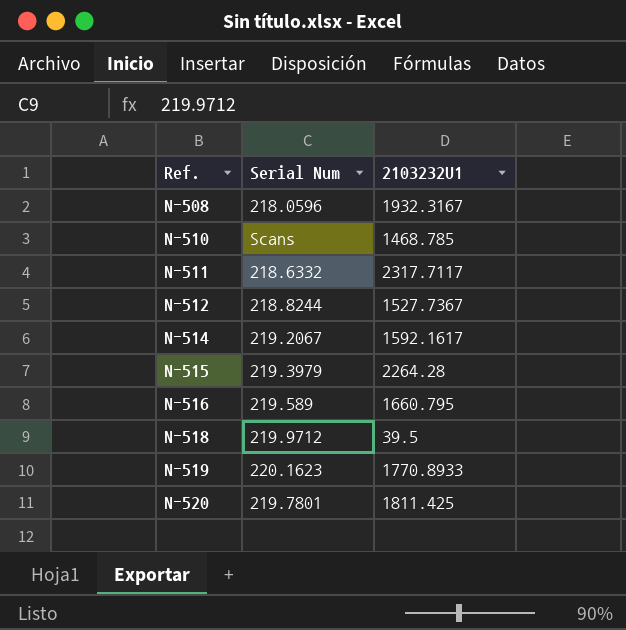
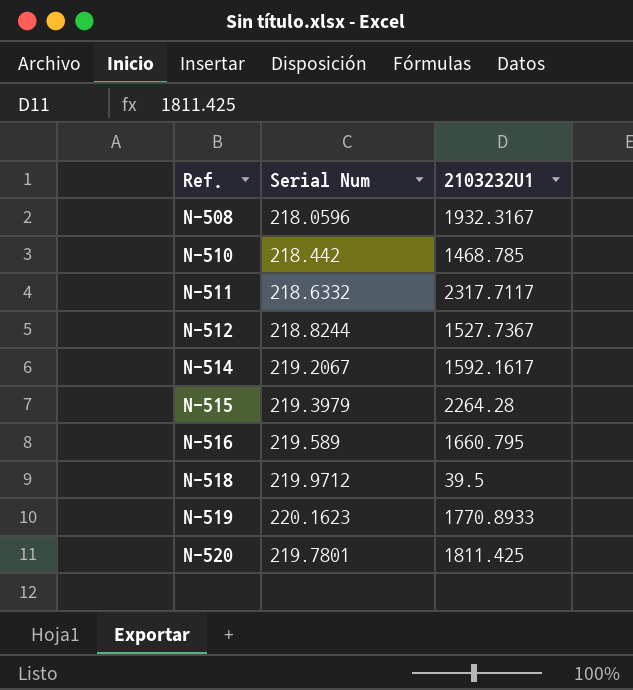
N-510 | Serial Num: Scans -> 218.442

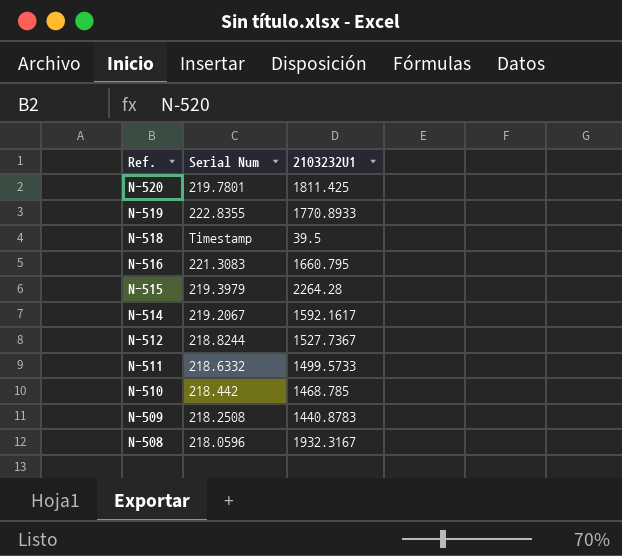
row order: Ref. ascending -> Ref. descending
N-519 | Serial Num: 220.1623 -> 222.8355
N-518 | Serial Num: 219.9712 -> Timestamp
N-516 | Serial Num: 219.589 -> 221.3083
N-511 | 2103232U1: 2317.7117 -> 1499.5733
row N-509: none -> 218.2508 | 1440.8783

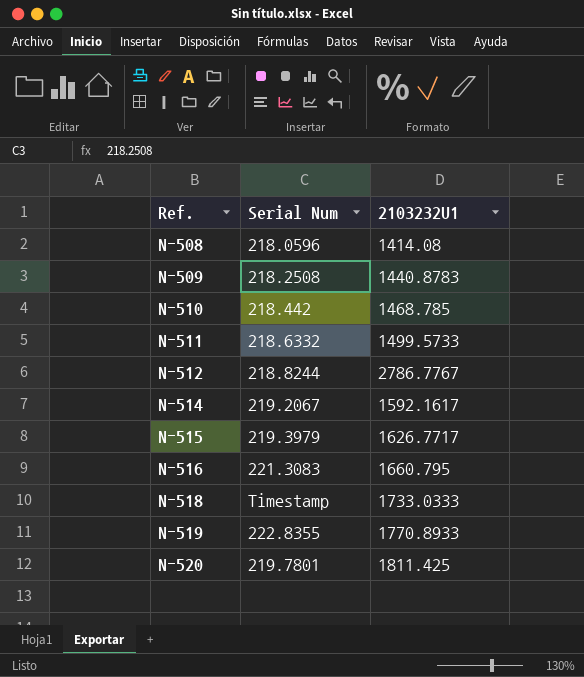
row order: Ref. descending -> Ref. ascending
N-508 | 2103232U1: 1932.3167 -> 1414.08
N-512 | 2103232U1: 1527.7367 -> 2786.7767
N-515 | 2103232U1: 2264.28 -> 1626.7717
N-518 | 2103232U1: 39.5 -> 1733.0333

